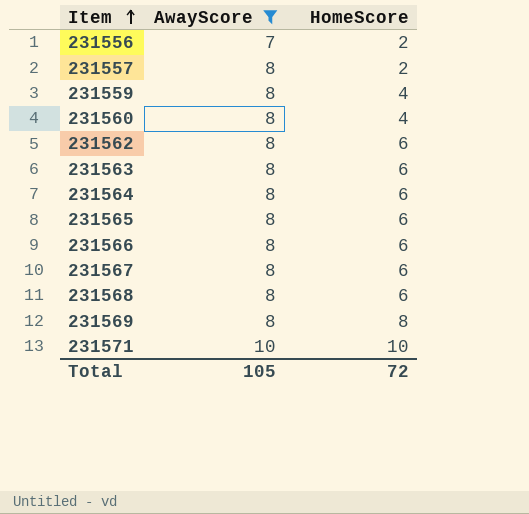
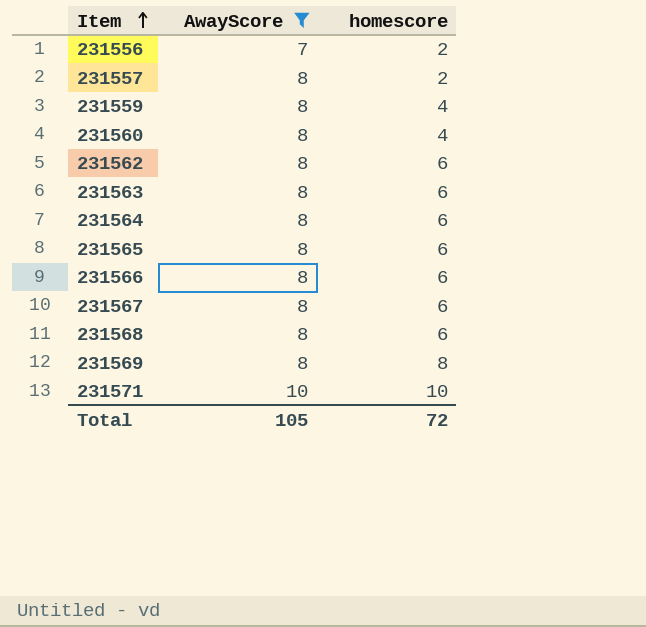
column name: HomeScore -> homescore

